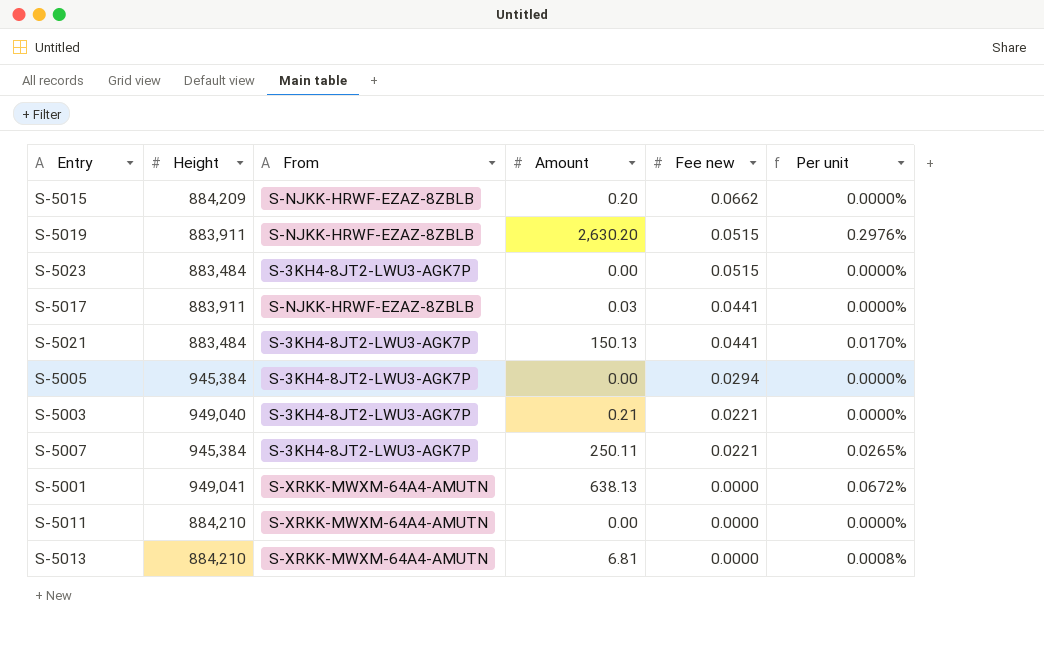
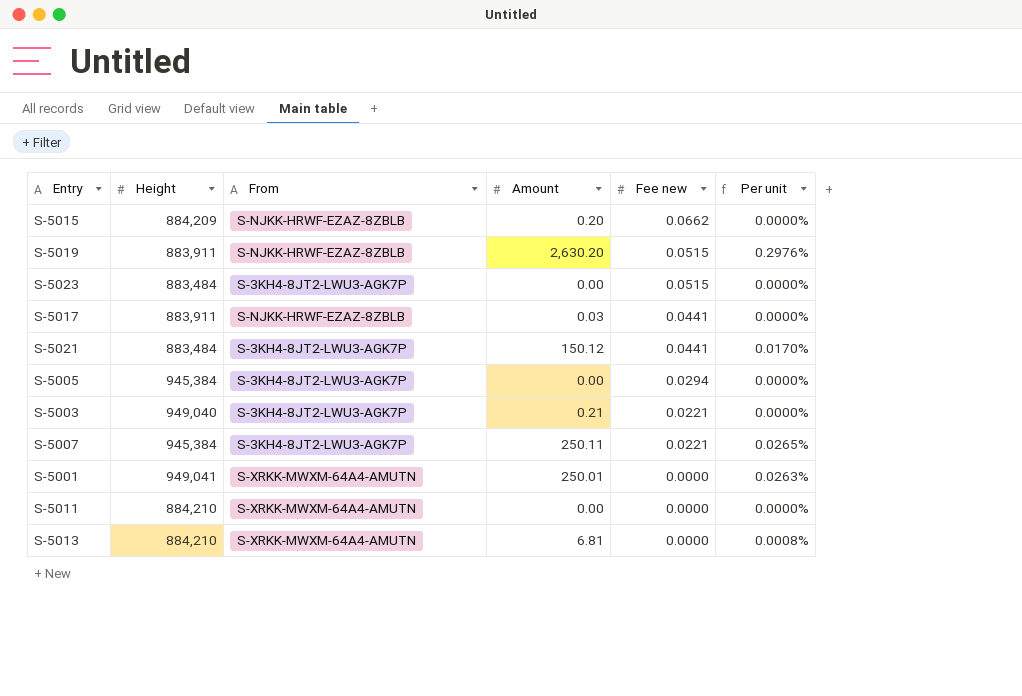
S-5021 | Amount: 150.13 -> 150.12
S-5001 | Amount: 638.13 -> 250.01
S-5001 | Per unit: 0.0672% -> 0.0263%

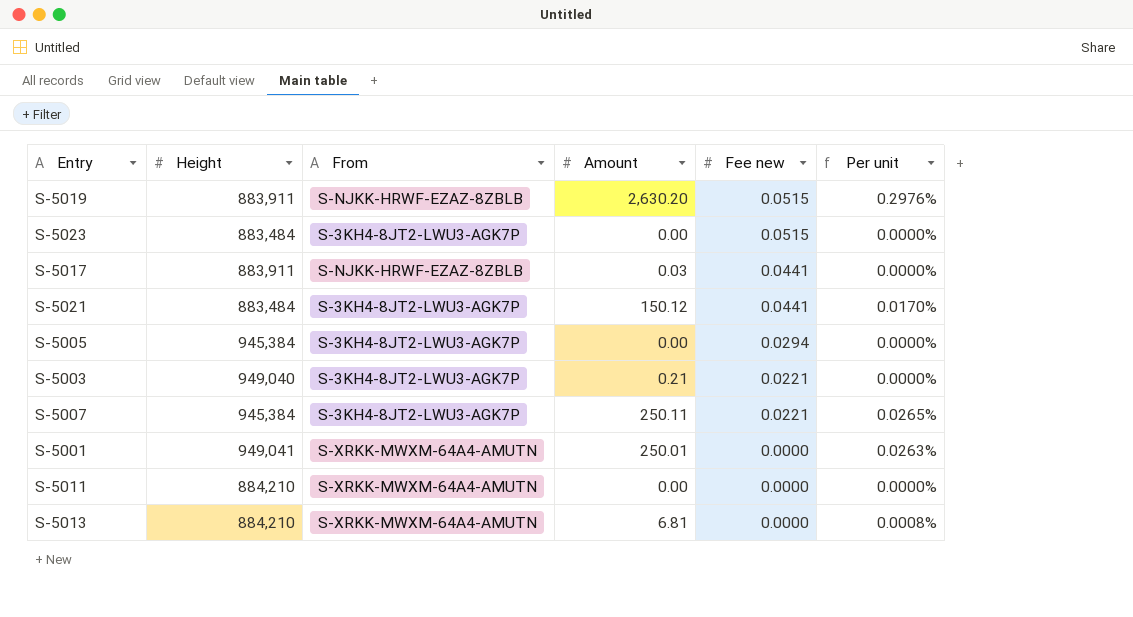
row S-5015: 884,209 | S-NJKK-HRWF-EZAZ-8ZBLB | 0.20 | 0.0662 | 0.0000% -> none

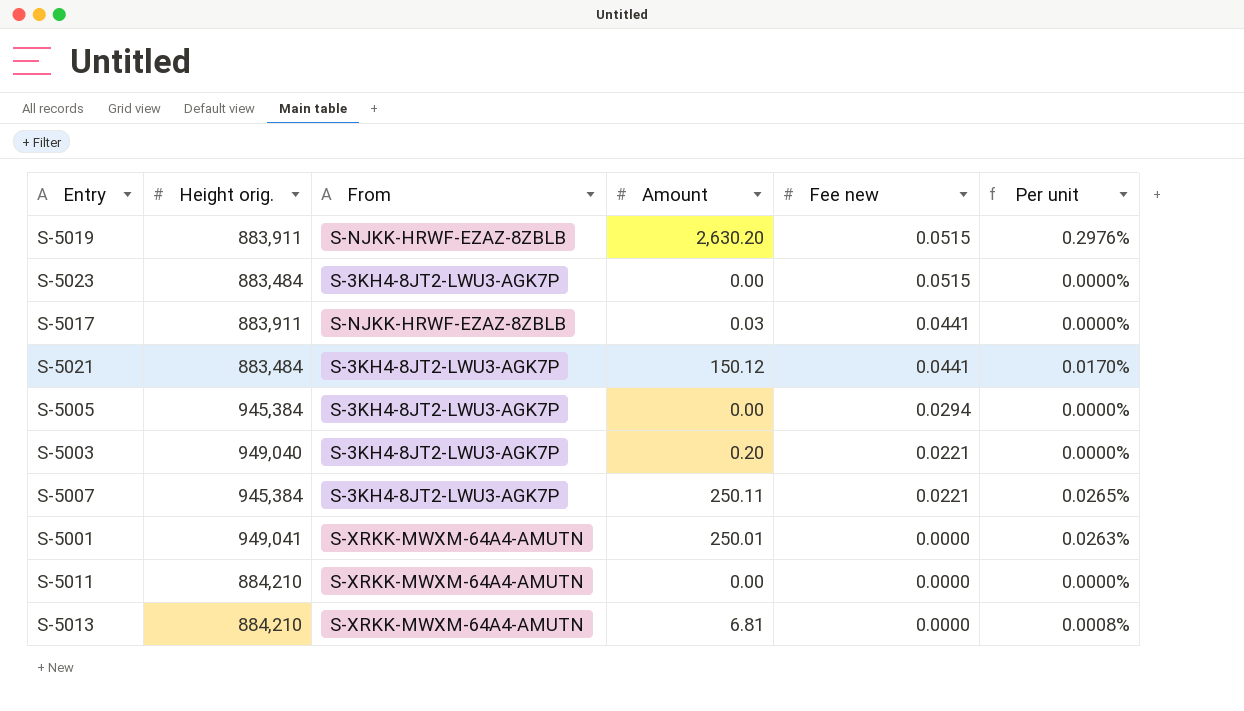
column name: Height -> Height orig.
S-5003 | Amount: 0.21 -> 0.20

